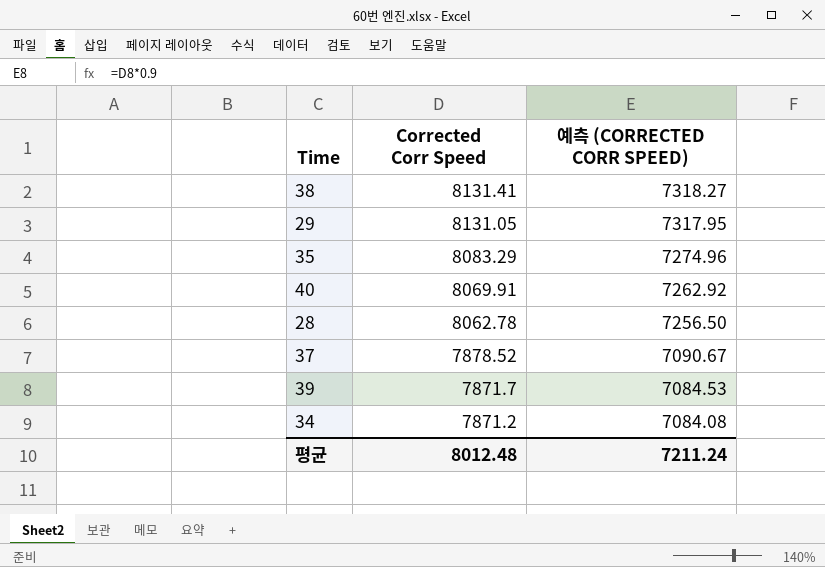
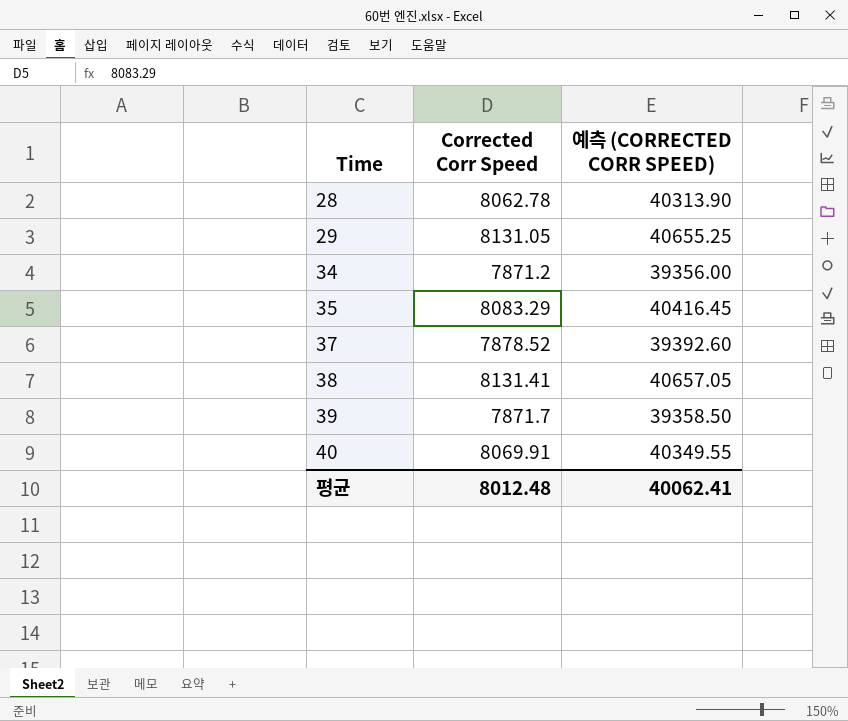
row order: Corrected Corr Speed descending -> Time ascending
column 예측 (CORRECTED CORR SPEED) | formula: [Corrected Corr Speed] * 0.9 -> [Corrected Corr Speed] * 5
평균 | 예측 (CORRECTED CORR SPEED): 7211.24 -> 40062.41

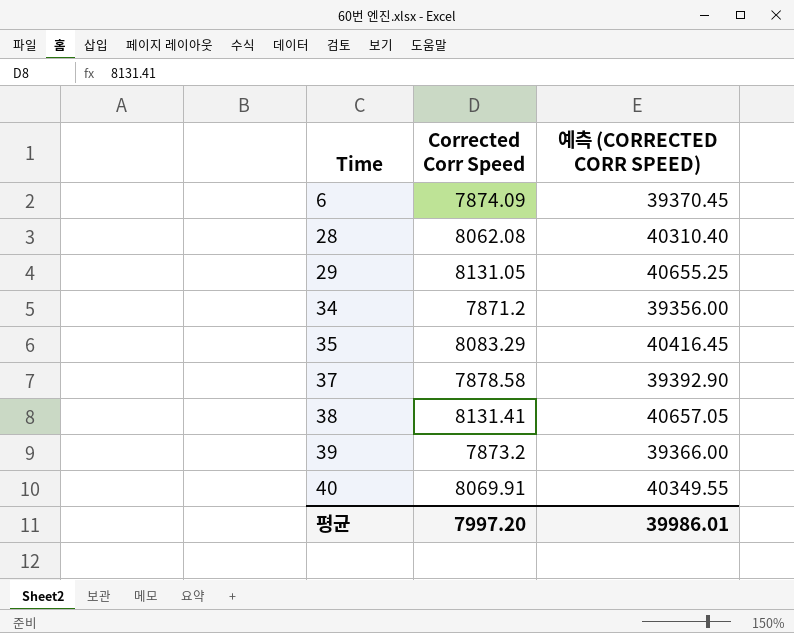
row 6: none -> 7874.09 | 39370.45
28 | Corrected Corr Speed: 8062.78 -> 8062.08
28 | 예측 (CORRECTED CORR SPEED): 40313.90 -> 40310.40
37 | Corrected Corr Speed: 7878.52 -> 7878.58
37 | 예측 (CORRECTED CORR SPEED): 39392.60 -> 39392.90
39 | Corrected Corr Speed: 7871.7 -> 7873.2
39 | 예측 (CORRECTED CORR SPEED): 39358.50 -> 39366.00
평균 | Corrected Corr Speed: 8012.48 -> 7997.20
평균 | 예측 (CORRECTED CORR SPEED): 40062.41 -> 39986.01

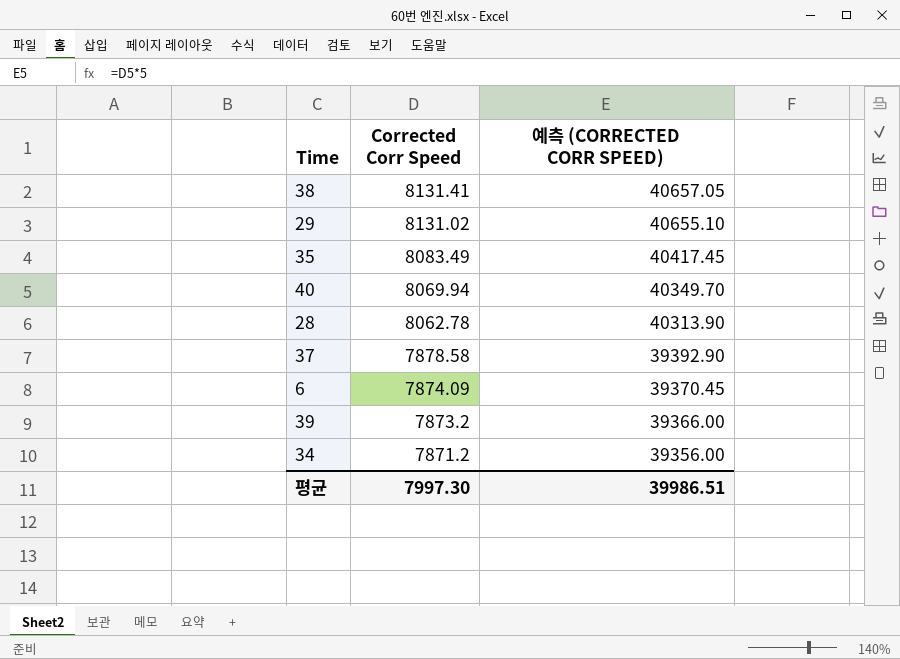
row order: Time ascending -> Corrected Corr Speed descending
29 | Corrected Corr Speed: 8131.05 -> 8131.02
29 | 예측 (CORRECTED CORR SPEED): 40655.25 -> 40655.10
35 | Corrected Corr Speed: 8083.29 -> 8083.49
35 | 예측 (CORRECTED CORR SPEED): 40416.45 -> 40417.45
40 | Corrected Corr Speed: 8069.91 -> 8069.94
40 | 예측 (CORRECTED CORR SPEED): 40349.55 -> 40349.70
28 | Corrected Corr Speed: 8062.08 -> 8062.78
28 | 예측 (CORRECTED CORR SPEED): 40310.40 -> 40313.90
평균 | Corrected Corr Speed: 7997.20 -> 7997.30
평균 | 예측 (CORRECTED CORR SPEED): 39986.01 -> 39986.51

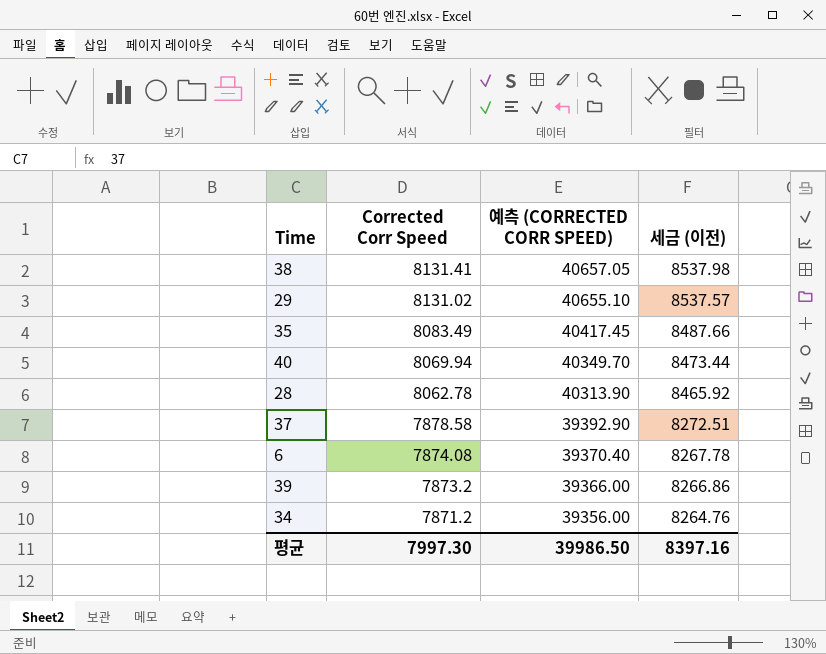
column 세금 (이전) | formula: none -> [Corrected Corr Speed] * 1.05
6 | Corrected Corr Speed: 7874.09 -> 7874.08
6 | 예측 (CORRECTED CORR SPEED): 39370.45 -> 39370.40
평균 | 예측 (CORRECTED CORR SPEED): 39986.51 -> 39986.50

